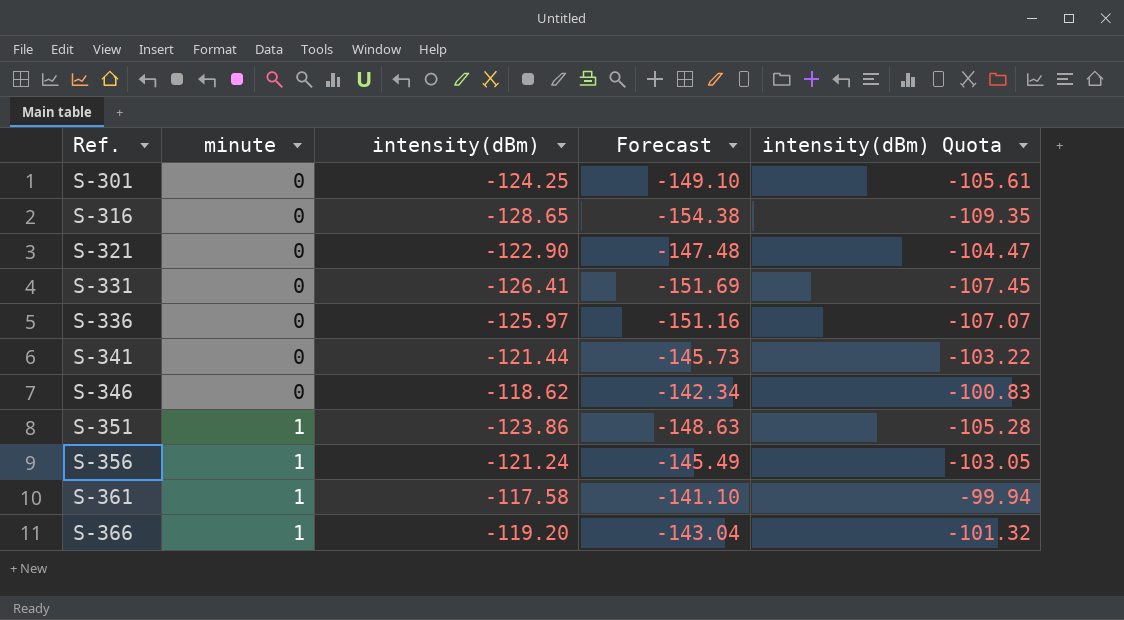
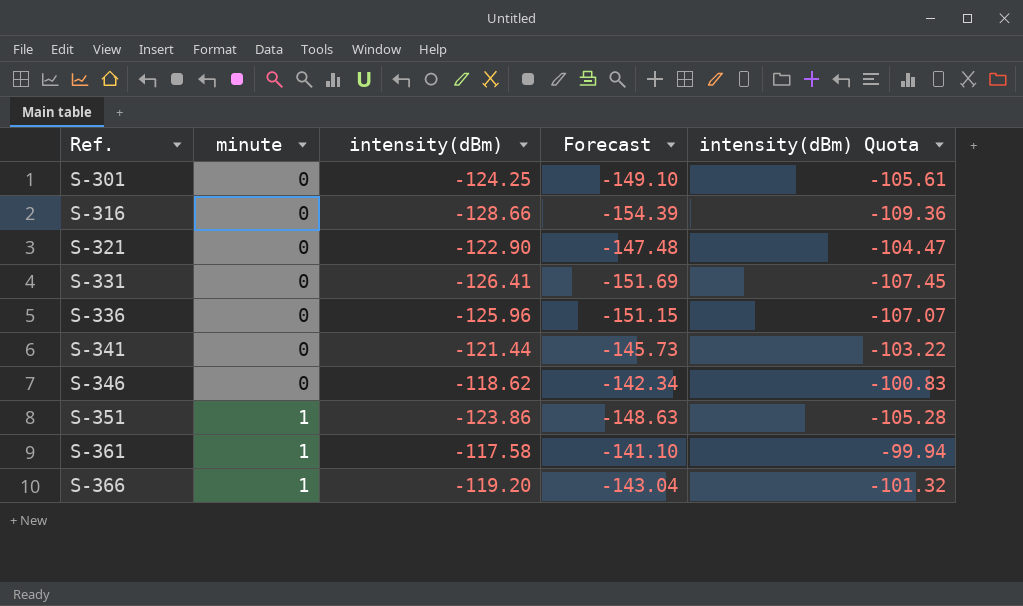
row S-356: 1 | -121.24 | -145.49 | -103.05 -> none
S-316 | intensity(dBm): -128.65 -> -128.66
S-316 | Forecast: -154.38 -> -154.39
S-316 | intensity(dBm) Quota: -109.35 -> -109.36
S-336 | intensity(dBm): -125.97 -> -125.96
S-336 | Forecast: -151.16 -> -151.15

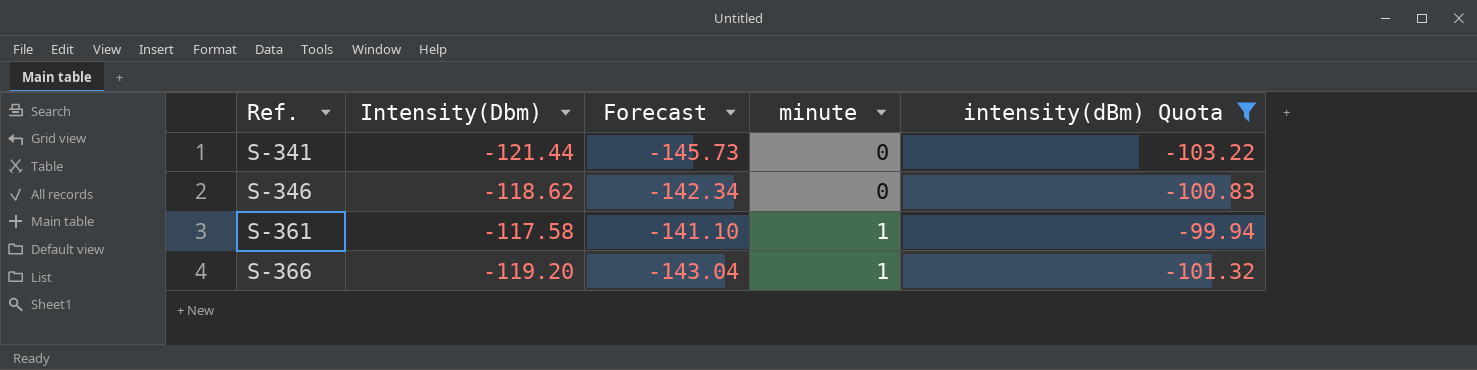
filter: none -> intensity(dBm) Quota >= -103.22
column name: intensity(dBm) -> Intensity(Dbm)
column minute | position: 2 -> 4

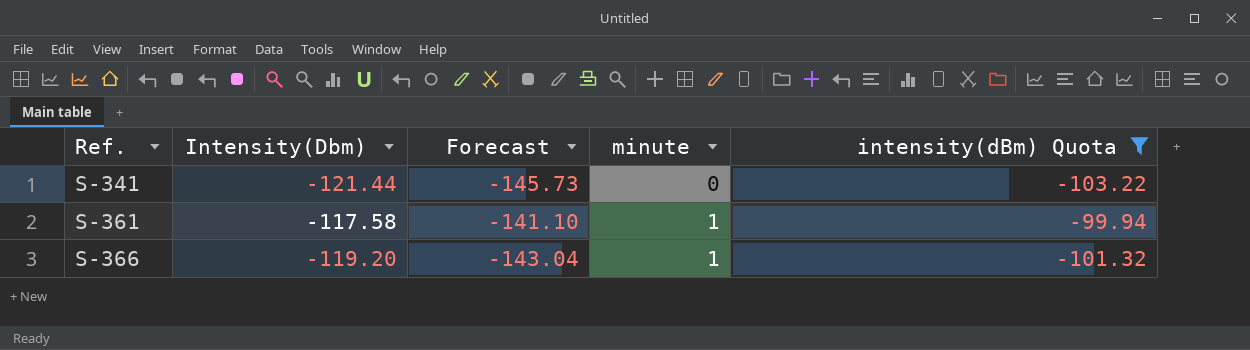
row S-346: -118.62 | -142.34 | 0 | -100.83 -> none

